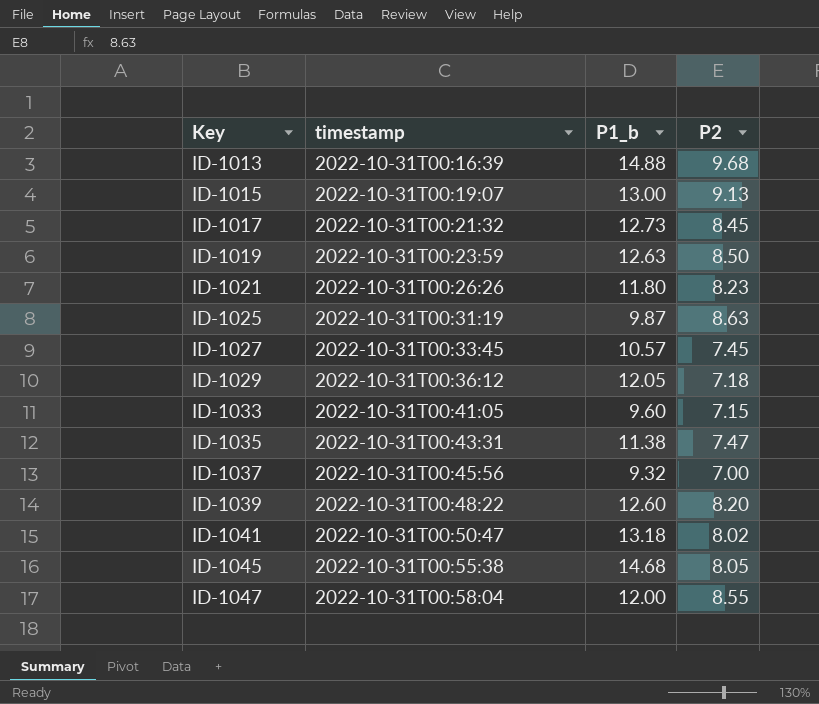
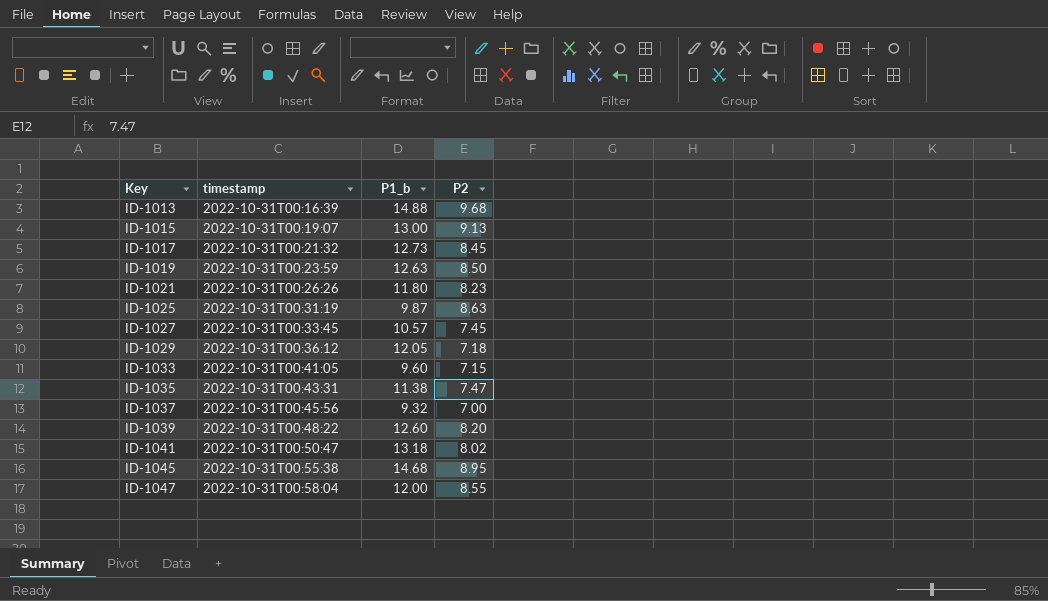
ID-1045 | P2: 8.05 -> 8.95

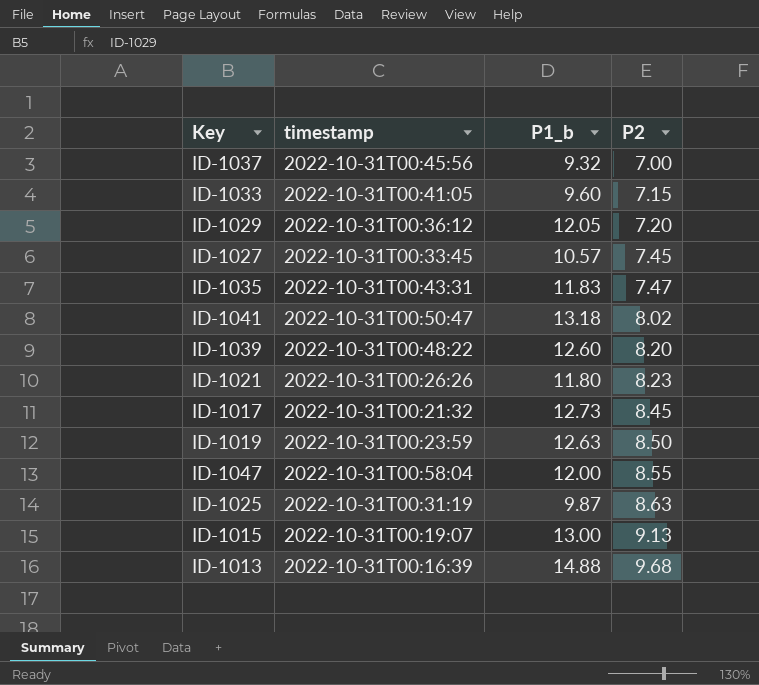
row order: Key ascending -> P2 ascending
row ID-1045: 2022-10-31T00:55:38 | 14.68 | 8.95 -> none
ID-1029 | P2: 7.18 -> 7.20
ID-1035 | P1_b: 11.38 -> 11.83

